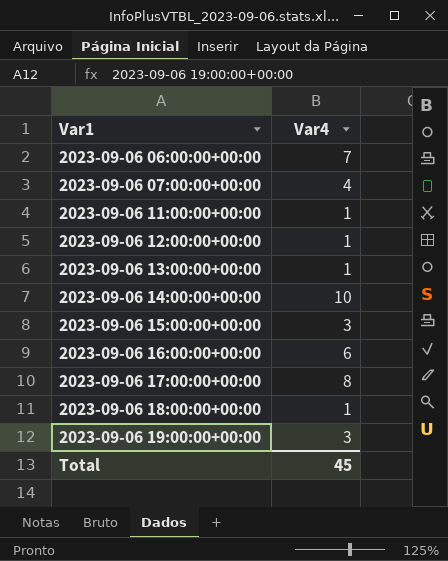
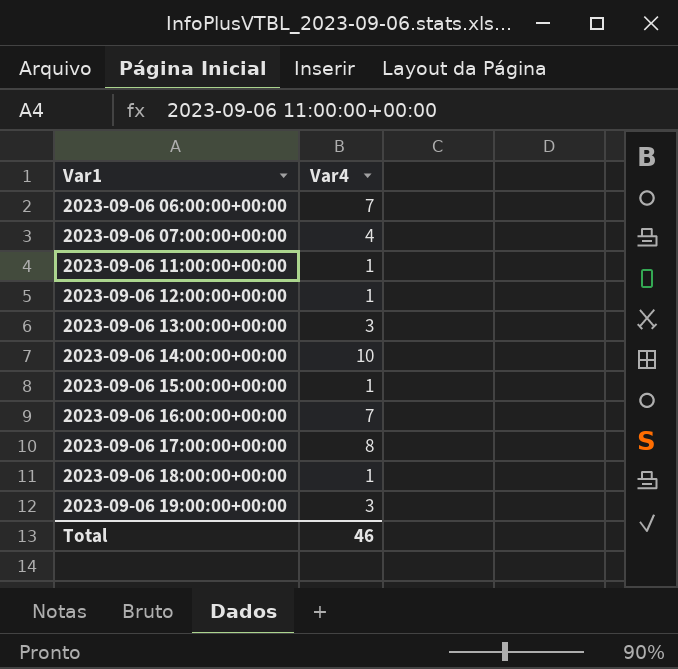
2023-09-06 13:00:00+00:00 | Var4: 1 -> 3
2023-09-06 15:00:00+00:00 | Var4: 3 -> 1
2023-09-06 16:00:00+00:00 | Var4: 6 -> 7
Total | Var4: 45 -> 46

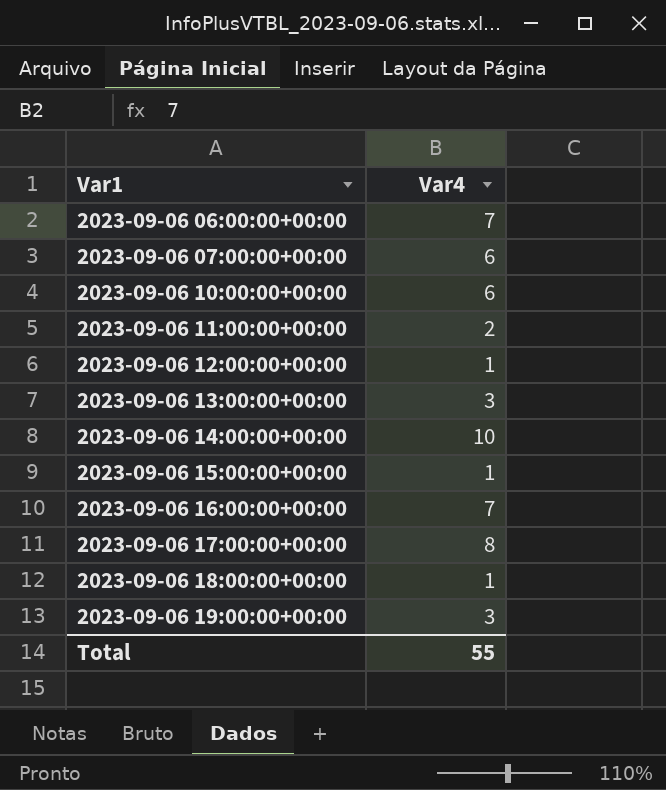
2023-09-06 07:00:00+00:00 | Var4: 4 -> 6
row 2023-09-06 10:00:00+00:00: none -> 6
2023-09-06 11:00:00+00:00 | Var4: 1 -> 2
Total | Var4: 46 -> 55

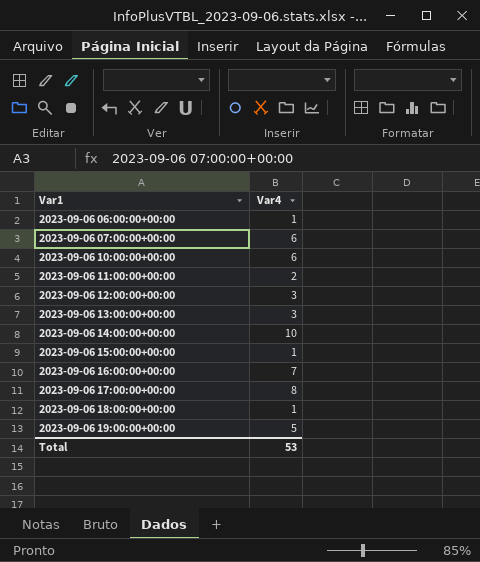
2023-09-06 06:00:00+00:00 | Var4: 7 -> 1
2023-09-06 12:00:00+00:00 | Var4: 1 -> 3
2023-09-06 19:00:00+00:00 | Var4: 3 -> 5
Total | Var4: 55 -> 53

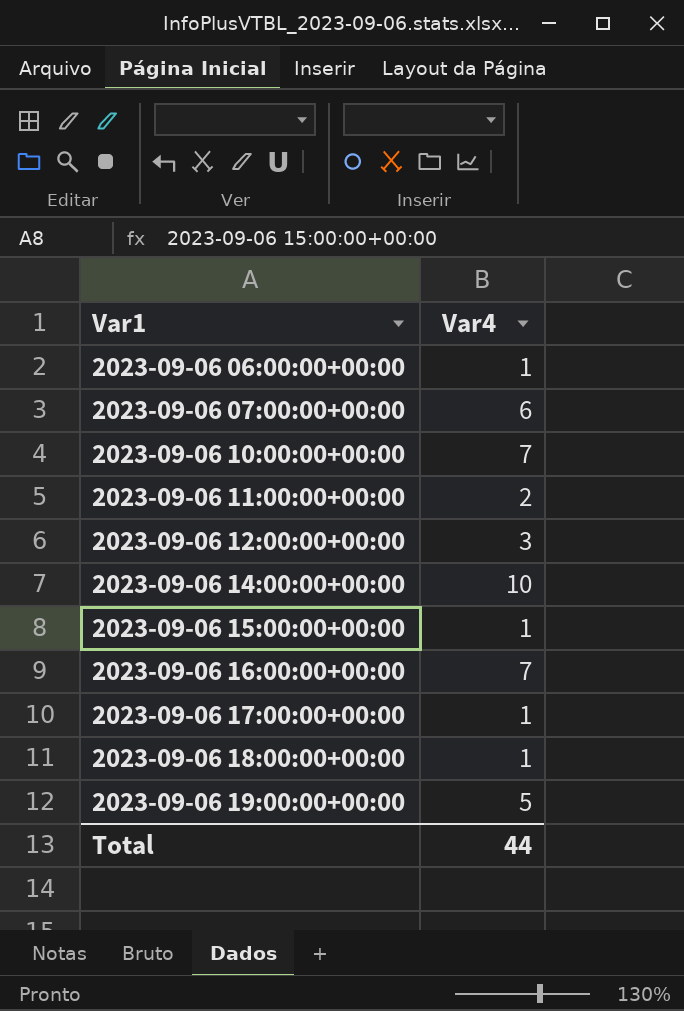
row 2023-09-06 13:00:00+00:00: 3 -> none
2023-09-06 10:00:00+00:00 | Var4: 6 -> 7
2023-09-06 17:00:00+00:00 | Var4: 8 -> 1
Total | Var4: 53 -> 44

